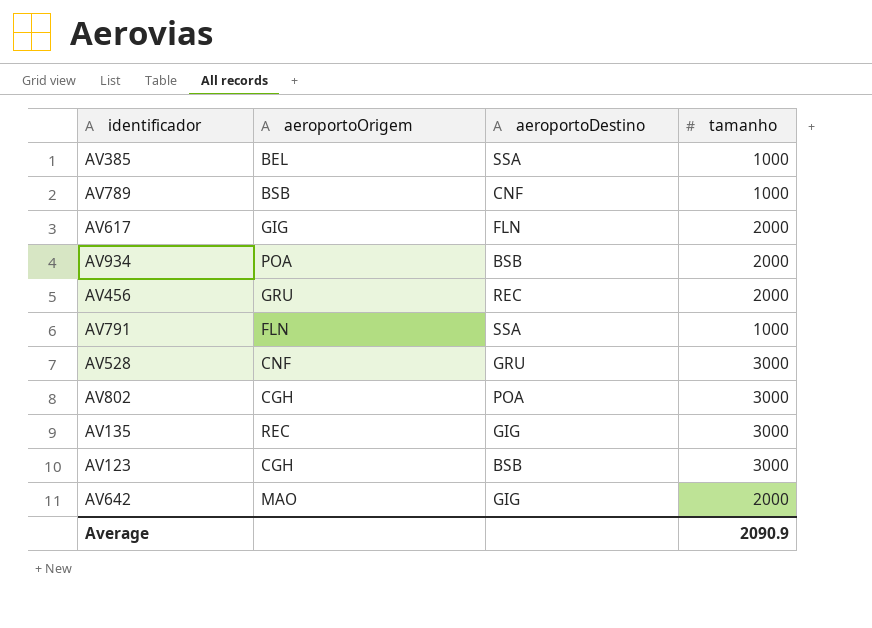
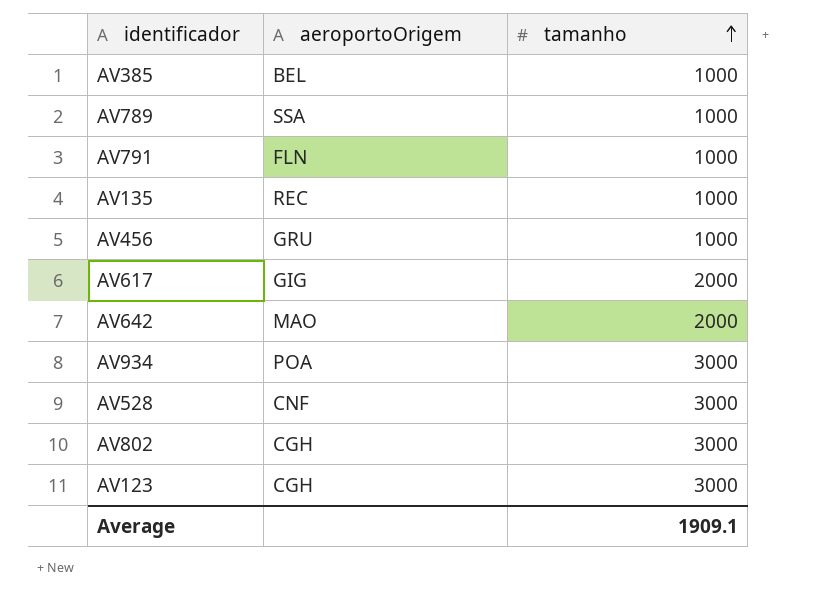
row order: none -> tamanho ascending
column aeroportoDestino | position: 3 -> none
AV789 | aeroportoOrigem: BSB -> SSA
AV135 | tamanho: 3000 -> 1000
AV456 | tamanho: 2000 -> 1000
AV934 | tamanho: 2000 -> 3000
Average | tamanho: 2090.9 -> 1909.1

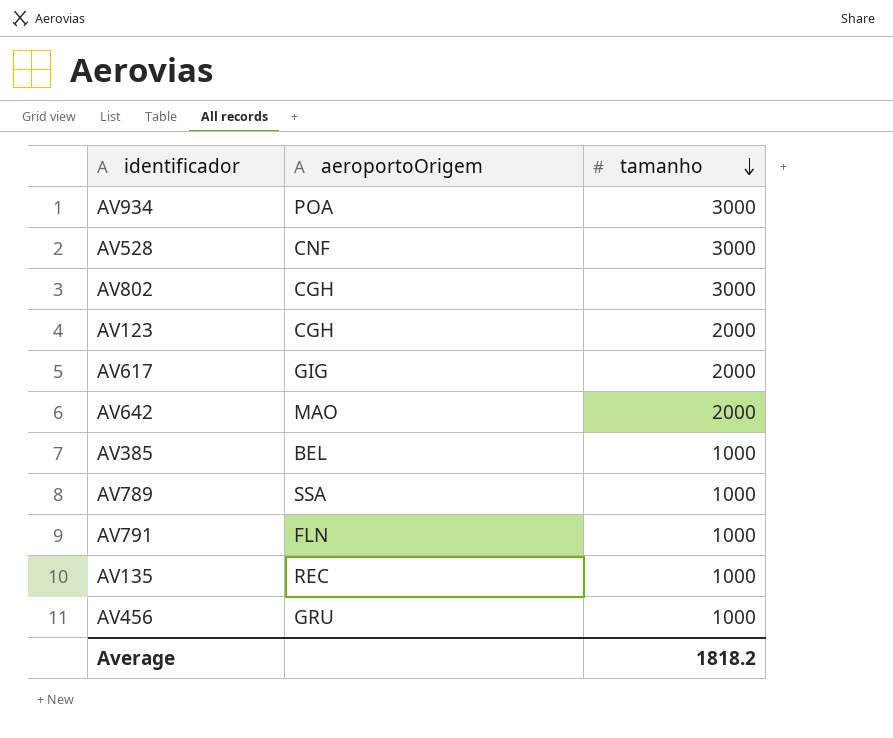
row order: tamanho ascending -> tamanho descending
AV123 | tamanho: 3000 -> 2000
Average | tamanho: 1909.1 -> 1818.2

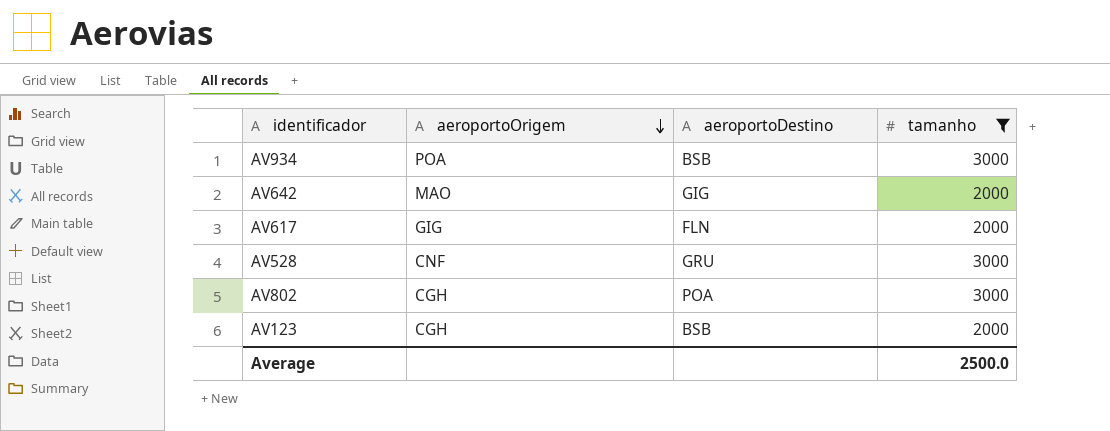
filter: none -> tamanho != 1000
row order: tamanho descending -> aeroportoOrigem descending
column aeroportoDestino | position: none -> 3
Average | tamanho: 1818.2 -> 2500.0

